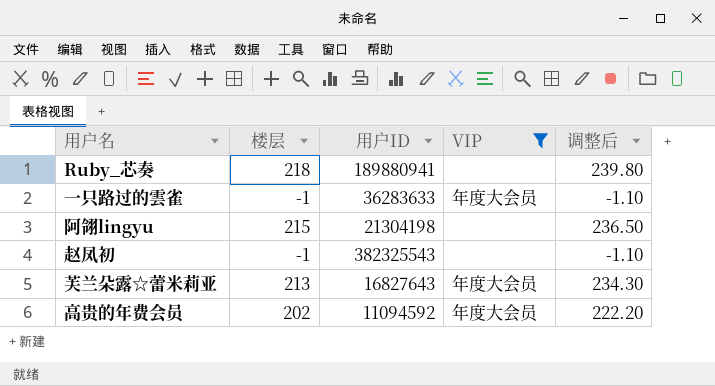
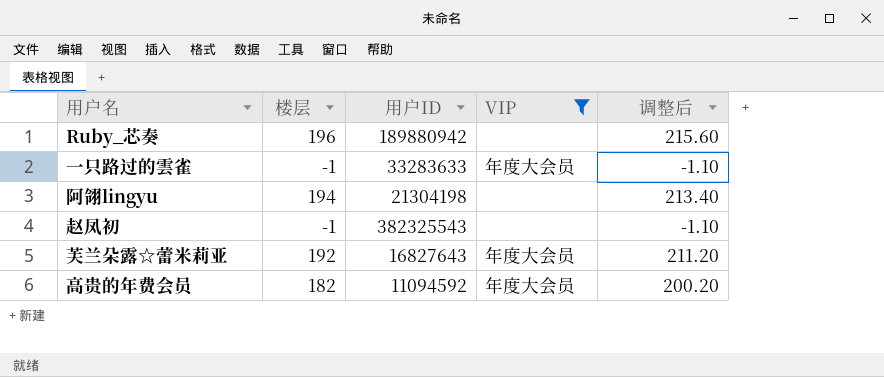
Ruby_芯奏 | 楼层: 218 -> 196
Ruby_芯奏 | 用户ID: 189880941 -> 189880942
Ruby_芯奏 | 调整后: 239.80 -> 215.60
一只路过的雲雀 | 用户ID: 36283633 -> 33283633
阿翎lingyu | 楼层: 215 -> 194
阿翎lingyu | 调整后: 236.50 -> 213.40
芙兰朵露☆蕾米莉亚 | 楼层: 213 -> 192
芙兰朵露☆蕾米莉亚 | 调整后: 234.30 -> 211.20
高贵的年费会员 | 楼层: 202 -> 182
高贵的年费会员 | 调整后: 222.20 -> 200.20

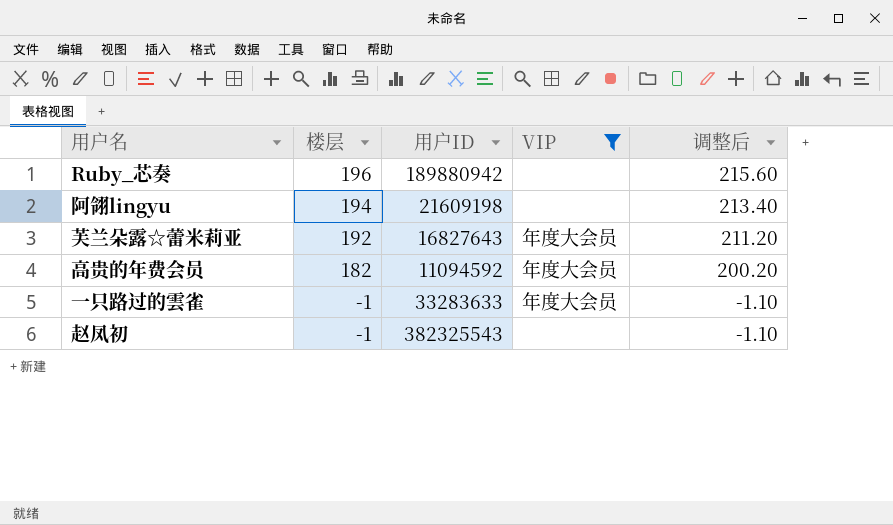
row order: none -> 楼层 descending
阿翎lingyu | 用户ID: 21304198 -> 21609198

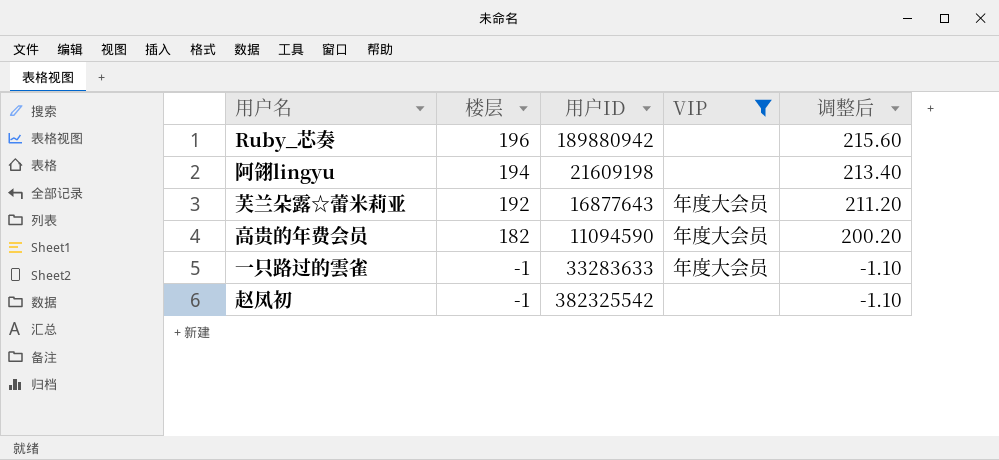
芙兰朵露☆蕾米莉亚 | 用户ID: 16827643 -> 16877643
高贵的年费会员 | 用户ID: 11094592 -> 11094590
赵凤初 | 用户ID: 382325543 -> 382325542

